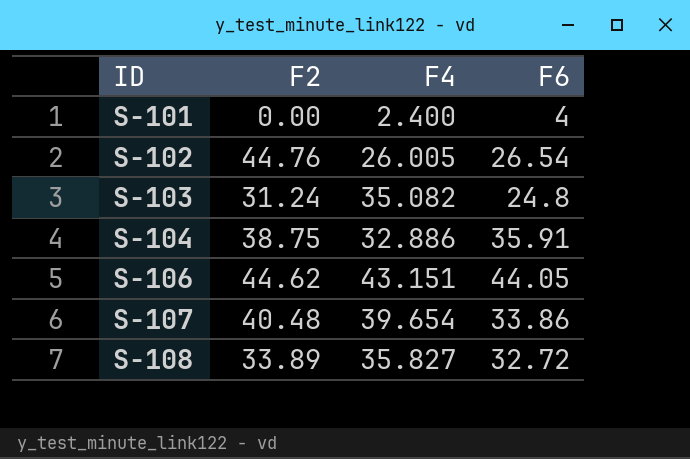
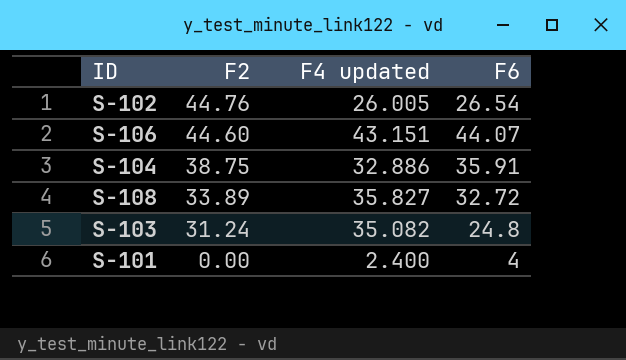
row order: ID ascending -> F2 descending
column name: F4 -> F4 updated
row S-107: 40.48 | 39.654 | 33.86 -> none
S-106 | F2: 44.62 -> 44.60
S-106 | F6: 44.05 -> 44.07

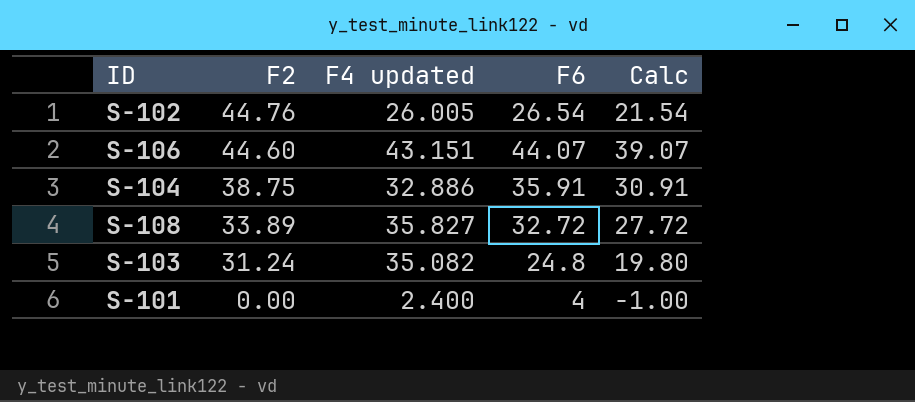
column Calc | formula: none -> [F6] - 5

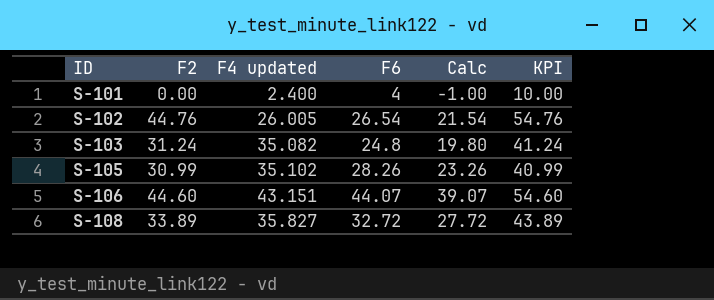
row order: F2 descending -> ID ascending
column KPI | formula: none -> [F2] + 10
row S-104: 38.75 | 32.886 | 35.91 | 30.91 -> none
row S-105: none -> 30.99 | 35.102 | 28.26 | 23.26 | 40.99

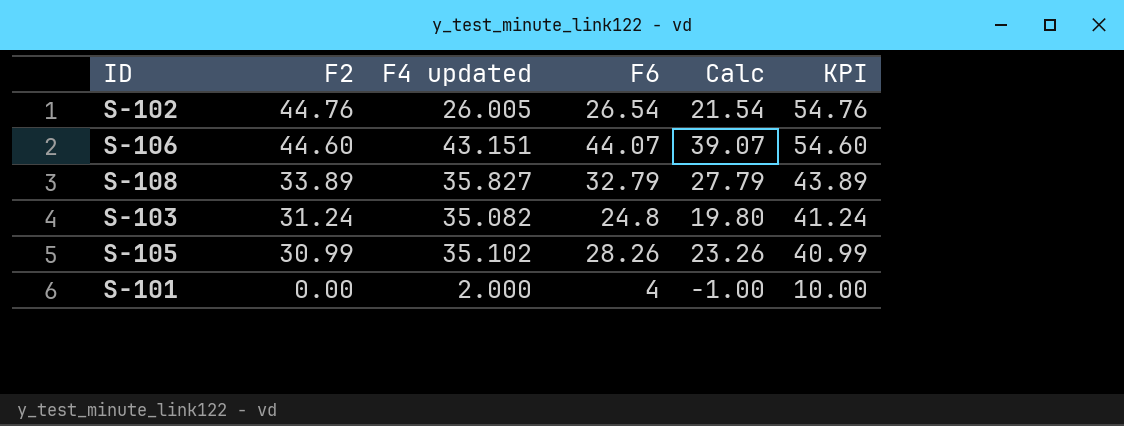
row order: ID ascending -> F2 descending
S-108 | F6: 32.72 -> 32.79
S-108 | Calc: 27.72 -> 27.79
S-101 | F4 updated: 2.400 -> 2.000

